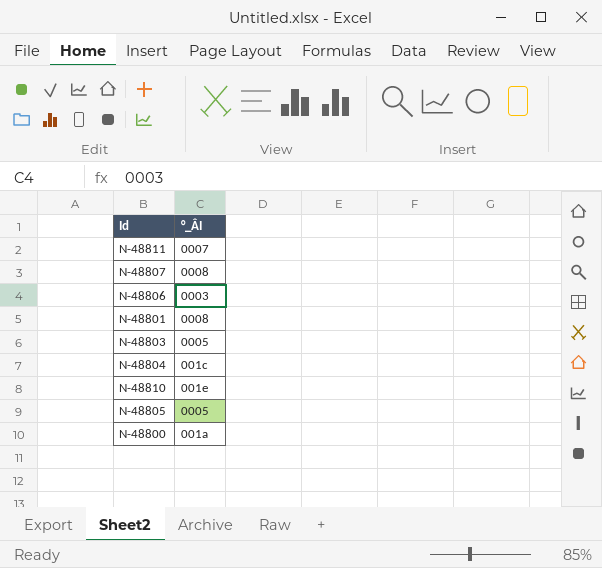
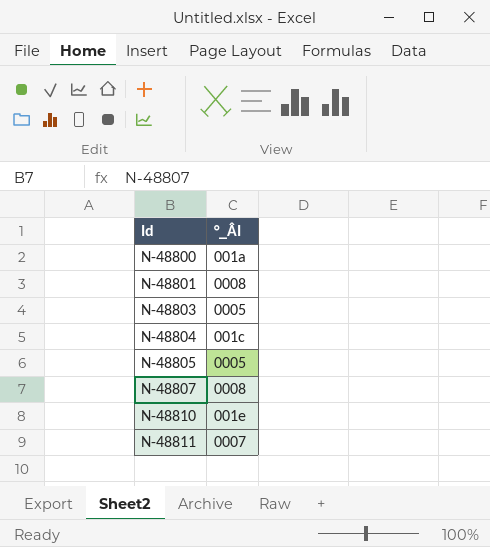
row order: none -> Id ascending
row N-48806: 0003 -> none

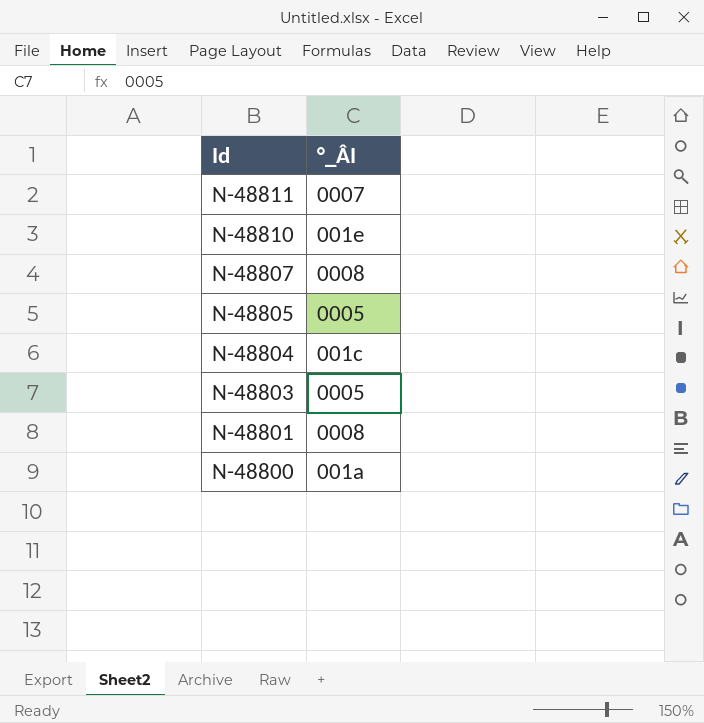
row order: Id ascending -> Id descending

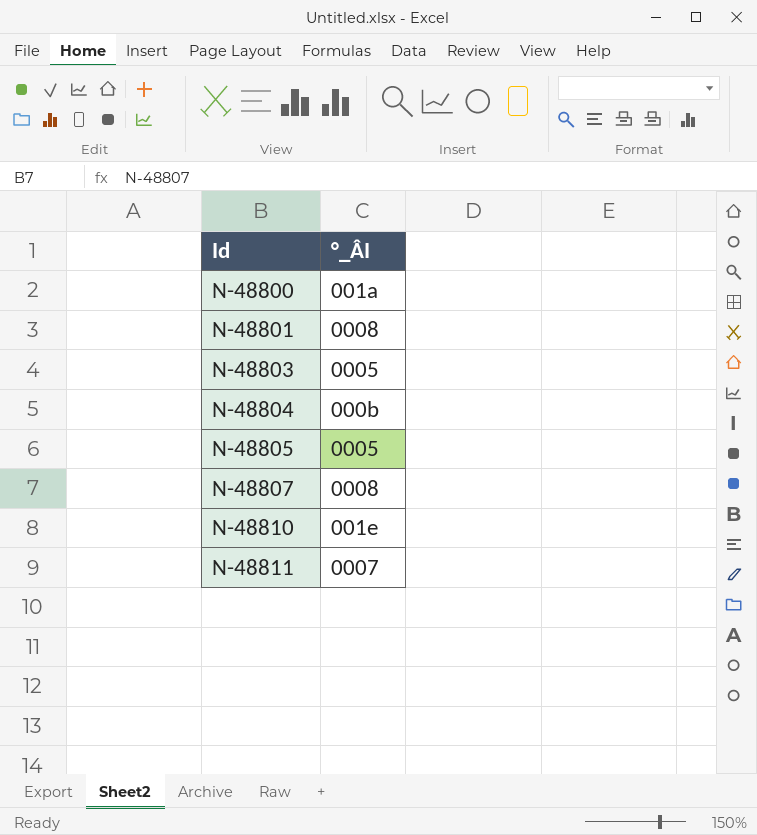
row order: Id descending -> Id ascending
N-48804 | °_ÂI: 001c -> 000b

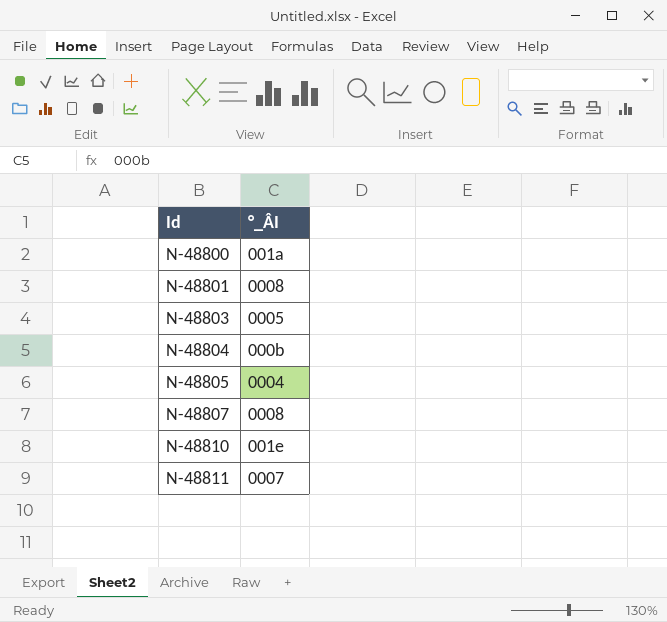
N-48805 | °_ÂI: 0005 -> 0004

